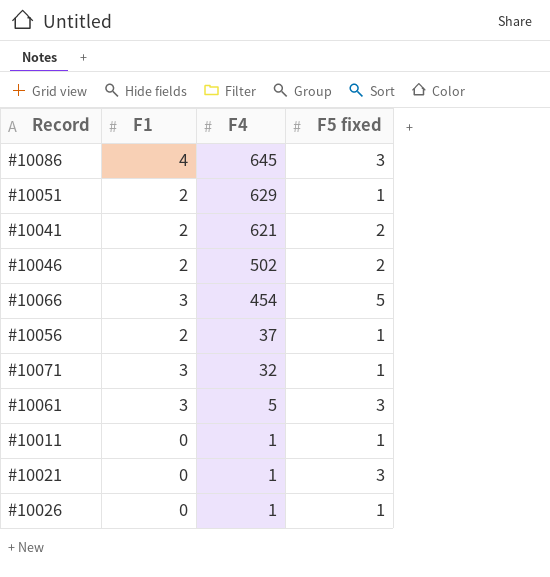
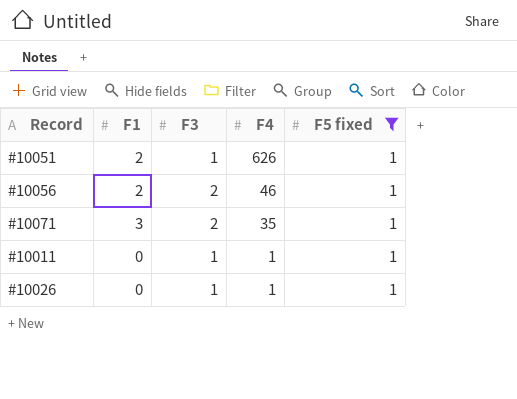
filter: none -> F5 fixed = 1
column F3 | position: none -> 3
#10051 | F4: 629 -> 626
#10056 | F4: 37 -> 46
#10071 | F4: 32 -> 35

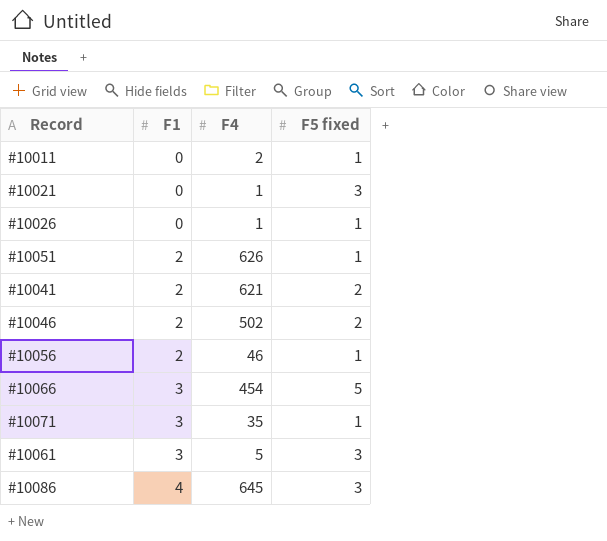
filter: F5 fixed = 1 -> none
row order: F4 descending -> F1 ascending
column F3 | position: 3 -> none
#10011 | F4: 1 -> 2

